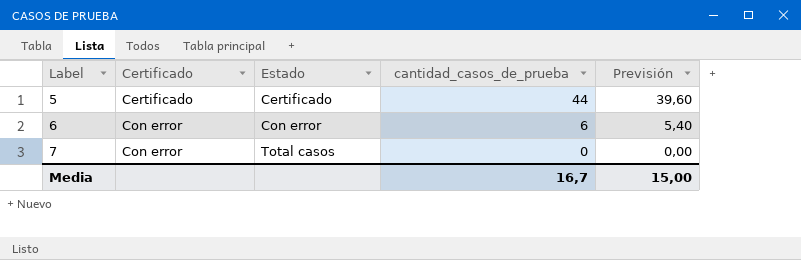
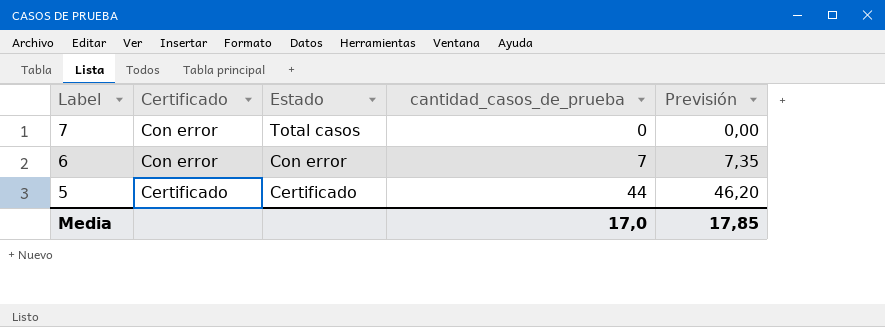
row order: Label ascending -> Label descending
column Previsión | formula: [cantidad_casos_de_prueba] * 0,9 -> [cantidad_casos_de_prueba] * 1,05
6 | cantidad_casos_de_prueba: 6 -> 7
Media | cantidad_casos_de_prueba: 16,7 -> 17,0
Media | Previsión: 15,00 -> 17,85

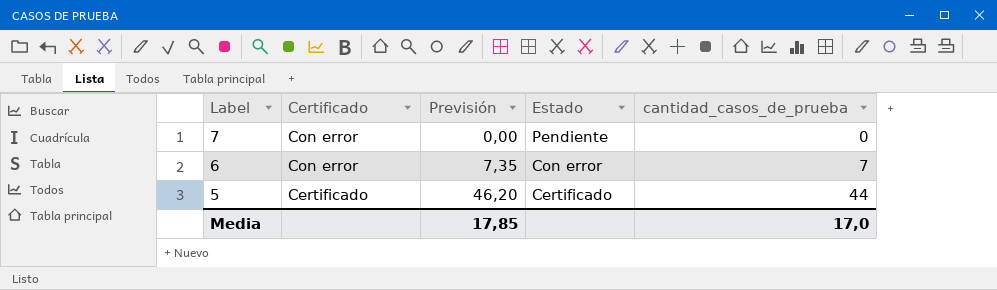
column Previsión | position: 5 -> 3
7 | Estado: Total casos -> Pendiente

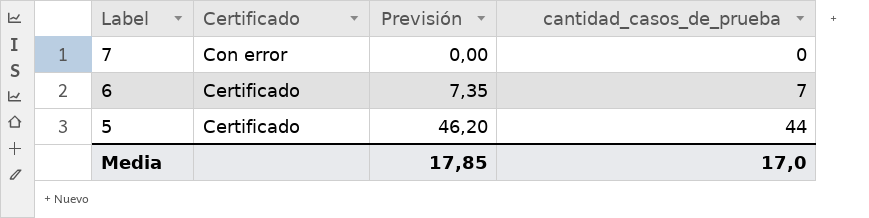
column Estado | position: 4 -> none
6 | Certificado: Con error -> Certificado

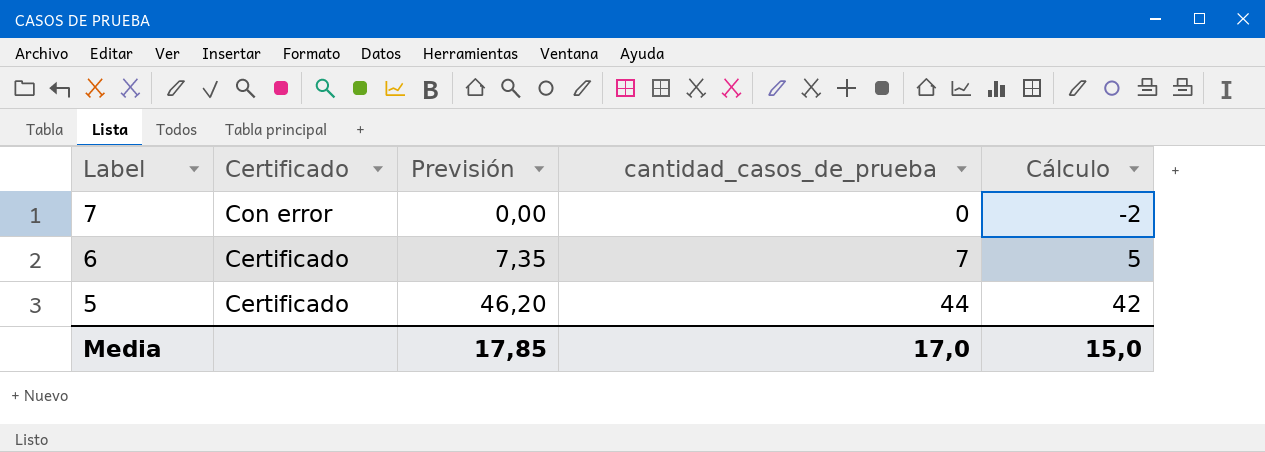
column Cálculo | formula: none -> [cantidad_casos_de_prueba] - 2

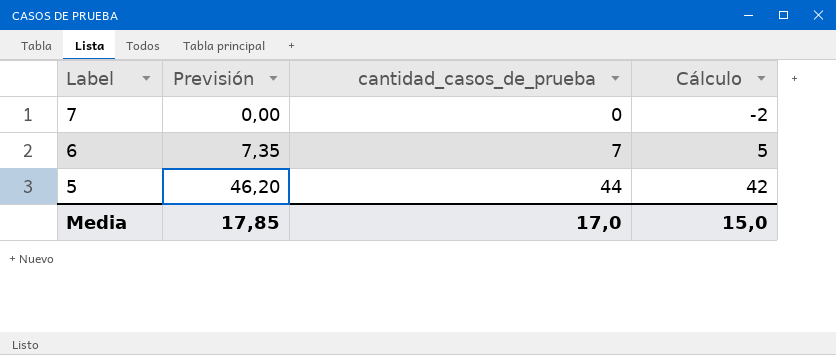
column Certificado | position: 2 -> none

